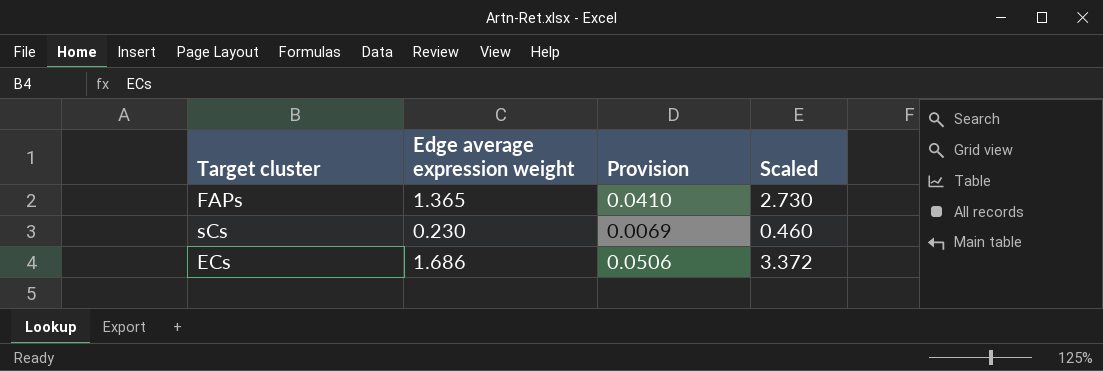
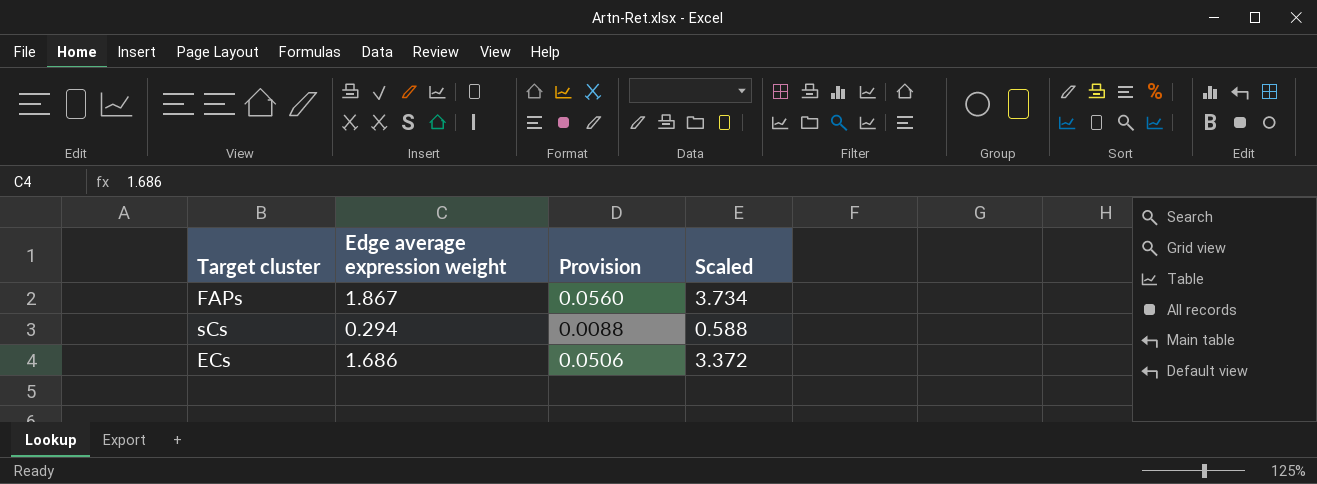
FAPs | Edge average expression weight: 1.365 -> 1.867
FAPs | Provision: 0.0410 -> 0.0560
FAPs | Scaled: 2.730 -> 3.734
sCs | Edge average expression weight: 0.230 -> 0.294
sCs | Provision: 0.0069 -> 0.0088
sCs | Scaled: 0.460 -> 0.588

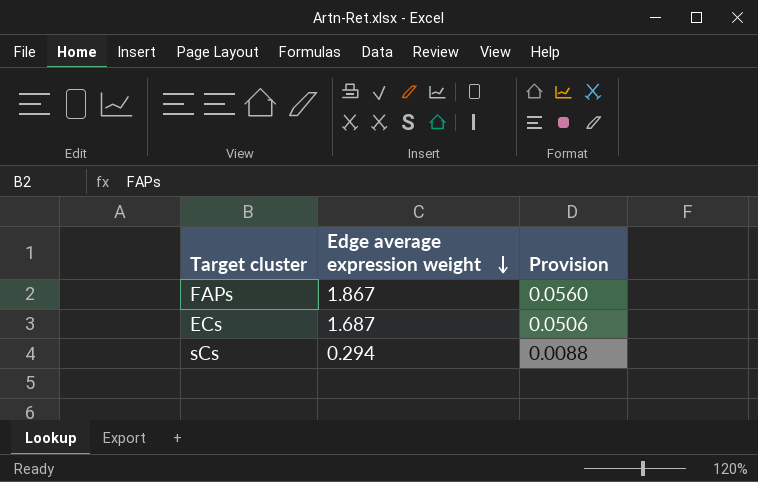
row order: none -> Edge average expression weight descending
column Scaled | formula: [Edge average expression weight] * 2 -> none
ECs | Edge average expression weight: 1.686 -> 1.687

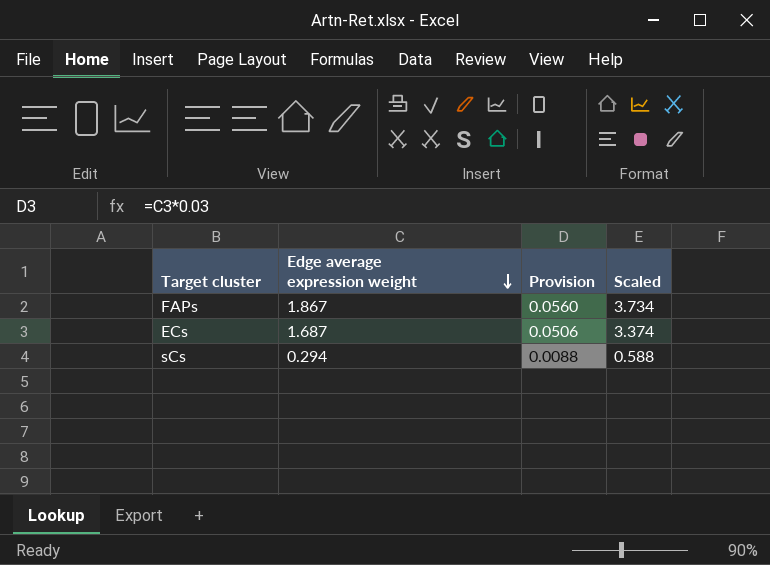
column Scaled | formula: none -> [Edge average expression weight] * 2

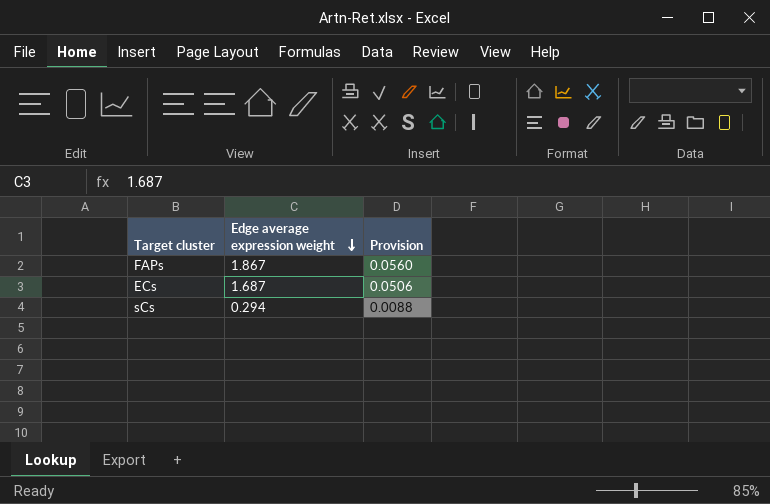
column Scaled | formula: [Edge average expression weight] * 2 -> none

